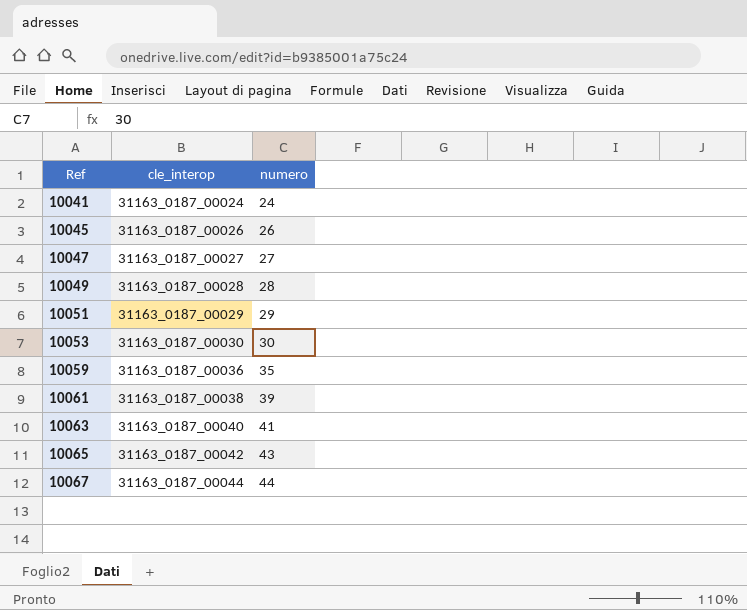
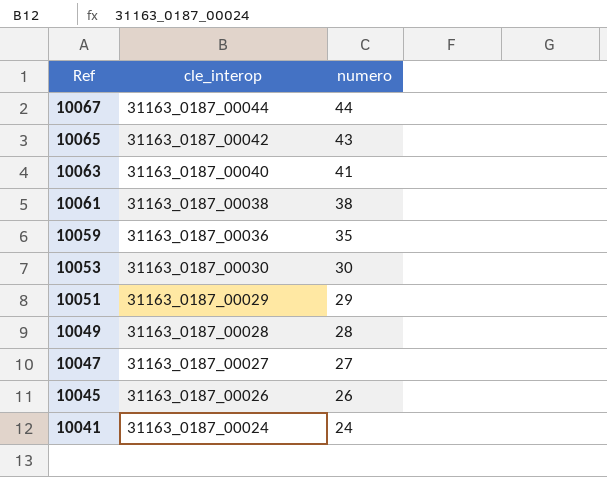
row order: Ref ascending -> Ref descending
10061 | numero: 39 -> 38

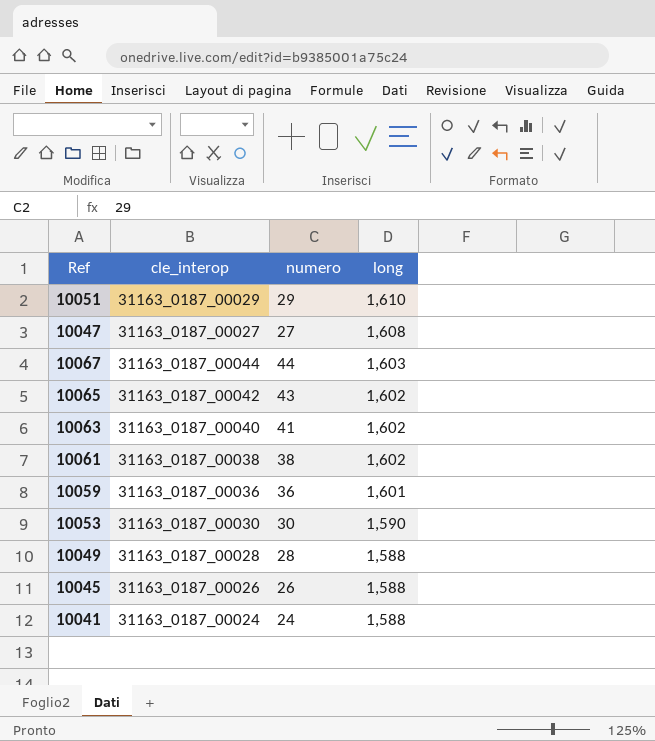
row order: Ref descending -> long descending
column long | position: none -> 4
10059 | numero: 35 -> 36

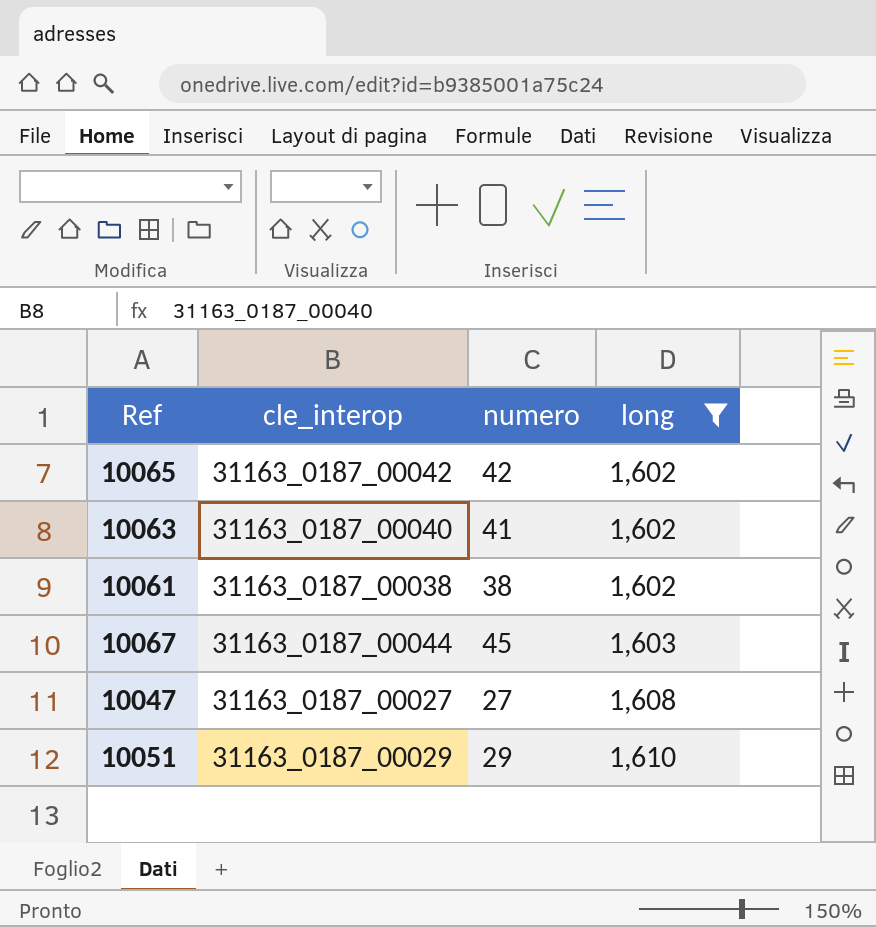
filter: none -> long >= 1,602
row order: long descending -> long ascending
10065 | numero: 43 -> 42
10067 | numero: 44 -> 45

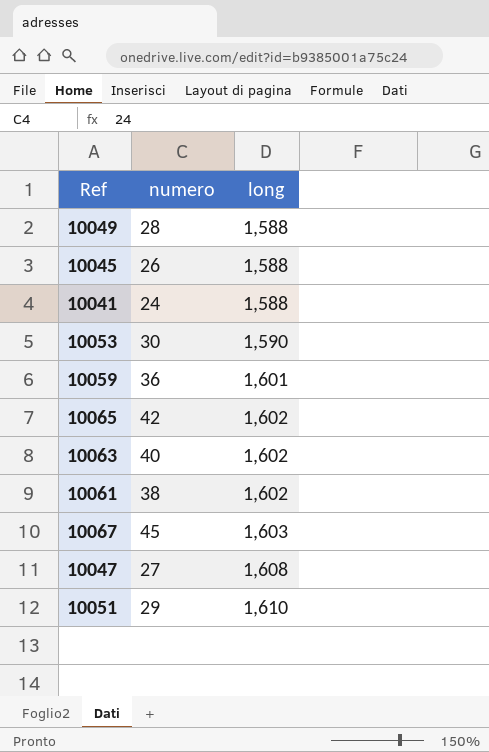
filter: long >= 1,602 -> none
column cle_interop | position: 2 -> none
10063 | numero: 41 -> 40

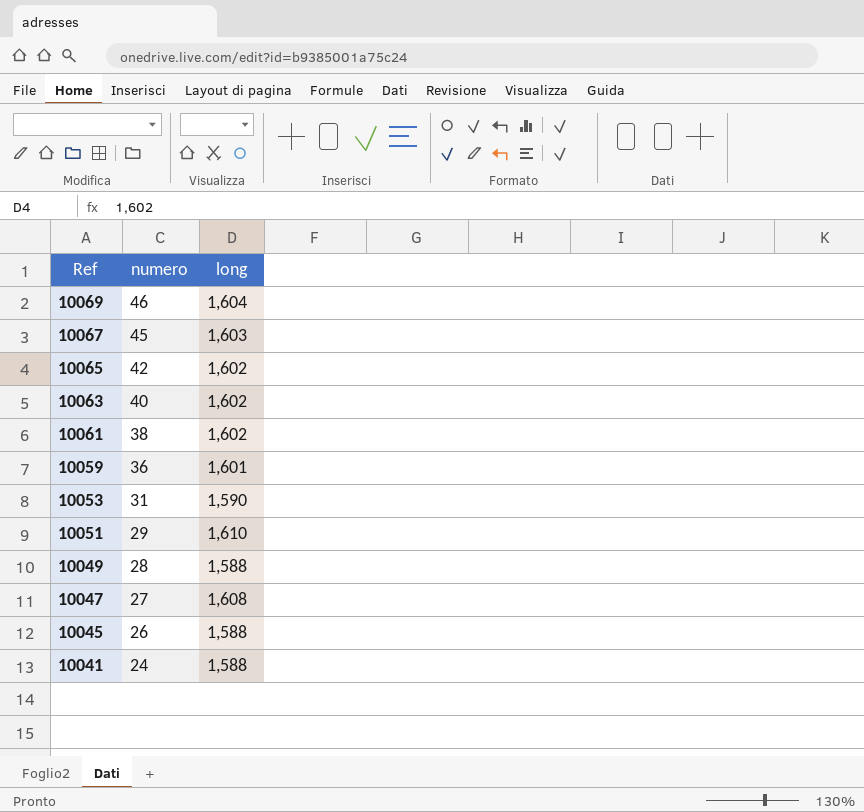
row order: long ascending -> Ref descending
row 10069: none -> 46 | 1,604
10053 | numero: 30 -> 31

